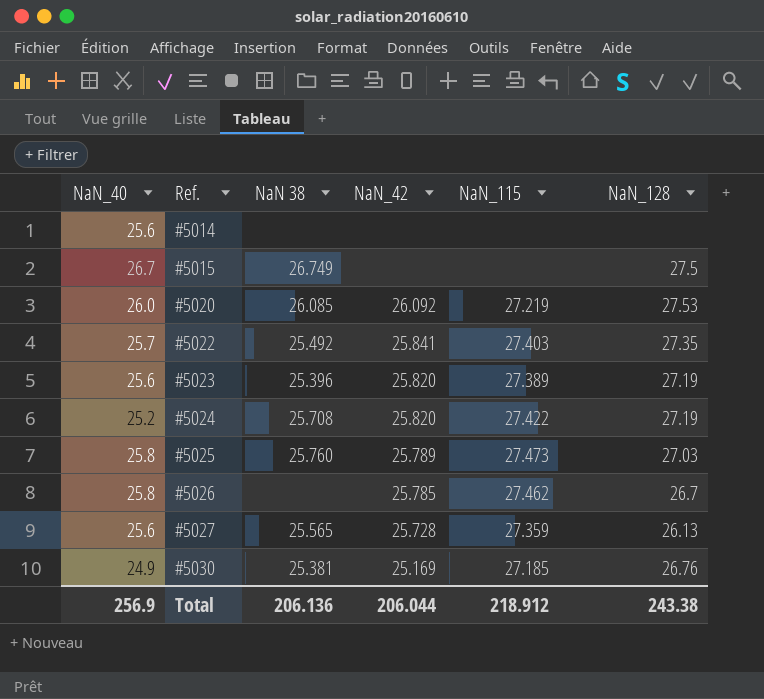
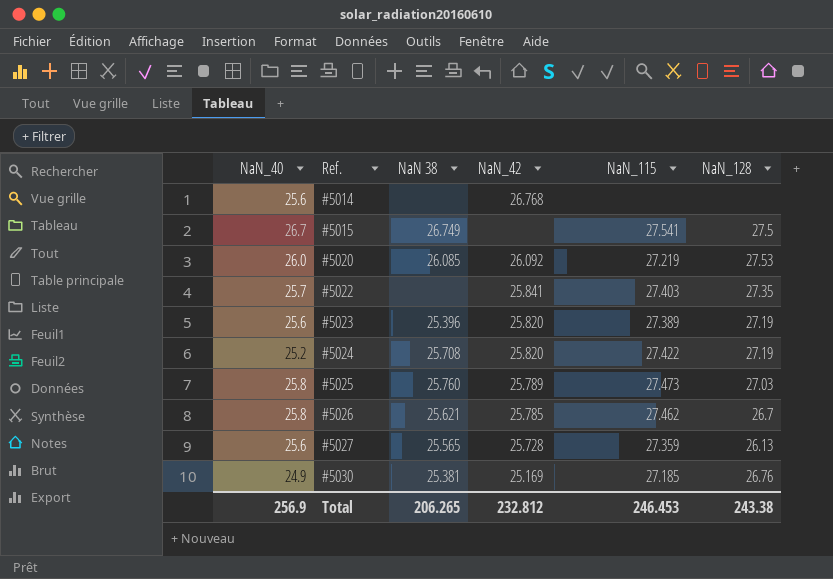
#5014 | NaN_42: none -> 26.768
#5015 | NaN_115: none -> 27.541
#5022 | NaN 38: 25.492 -> none
#5026 | NaN 38: none -> 25.621
Total | NaN 38: 206.136 -> 206.265
Total | NaN_42: 206.044 -> 232.812
Total | NaN_115: 218.912 -> 246.453

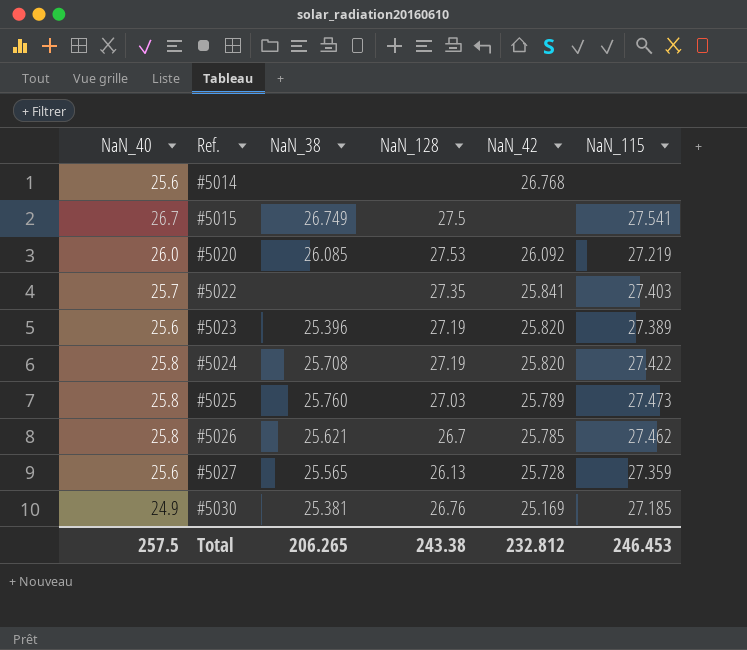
column name: NaN 38 -> NaN_38
column NaN_128 | position: 6 -> 4
#5024 | NaN_40: 25.2 -> 25.8
Total | NaN_40: 256.9 -> 257.5

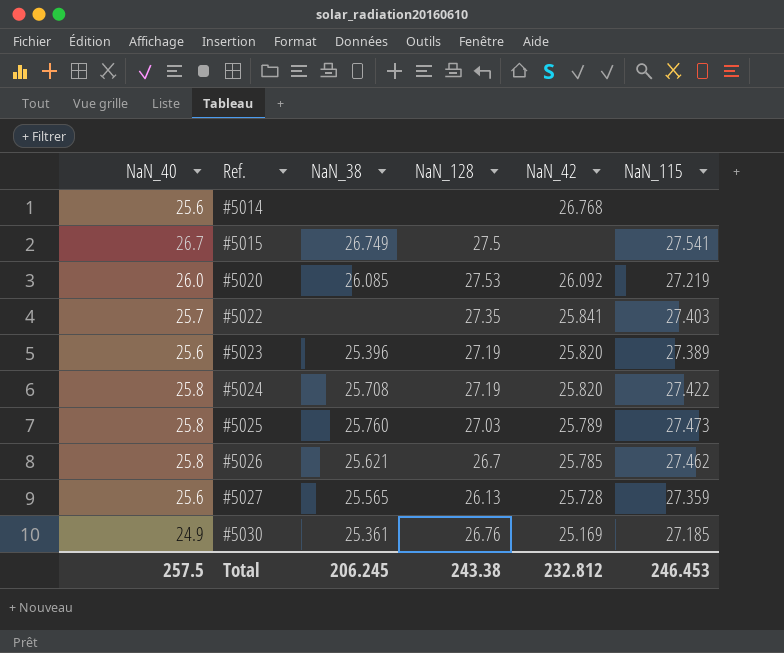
#5030 | NaN_38: 25.381 -> 25.361
Total | NaN_38: 206.265 -> 206.245

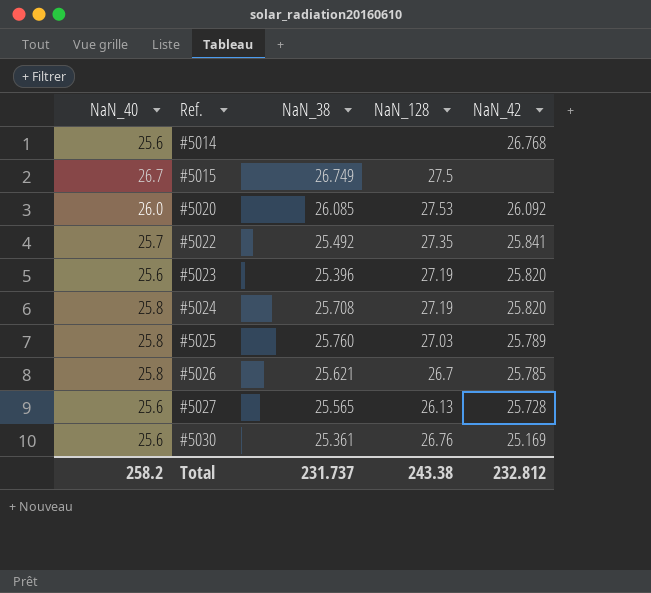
column NaN_115 | position: 6 -> none
#5022 | NaN_38: none -> 25.492
#5030 | NaN_40: 24.9 -> 25.6
Total | NaN_40: 257.5 -> 258.2
Total | NaN_38: 206.245 -> 231.737

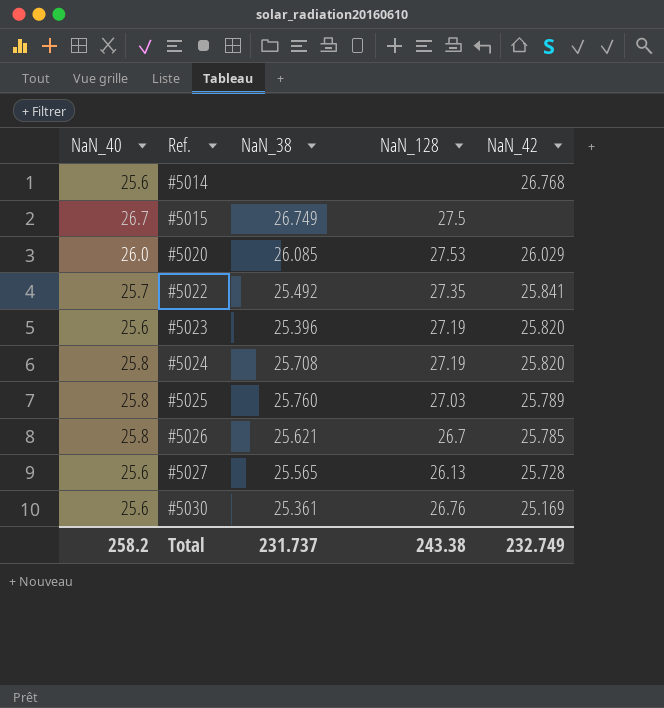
#5020 | NaN_42: 26.092 -> 26.029
Total | NaN_42: 232.812 -> 232.749

